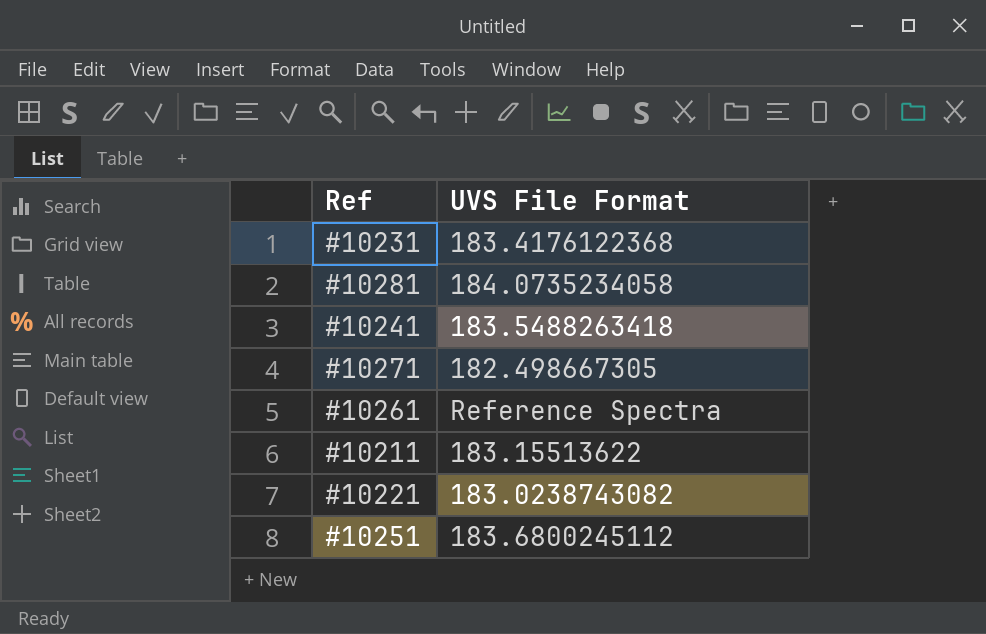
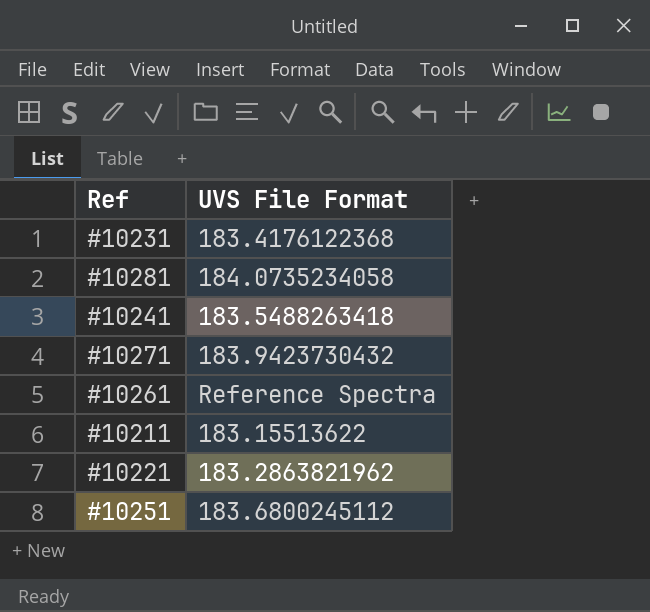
#10271 | UVS File Format: 182.498667305 -> 183.9423730432
#10221 | UVS File Format: 183.0238743082 -> 183.2863821962

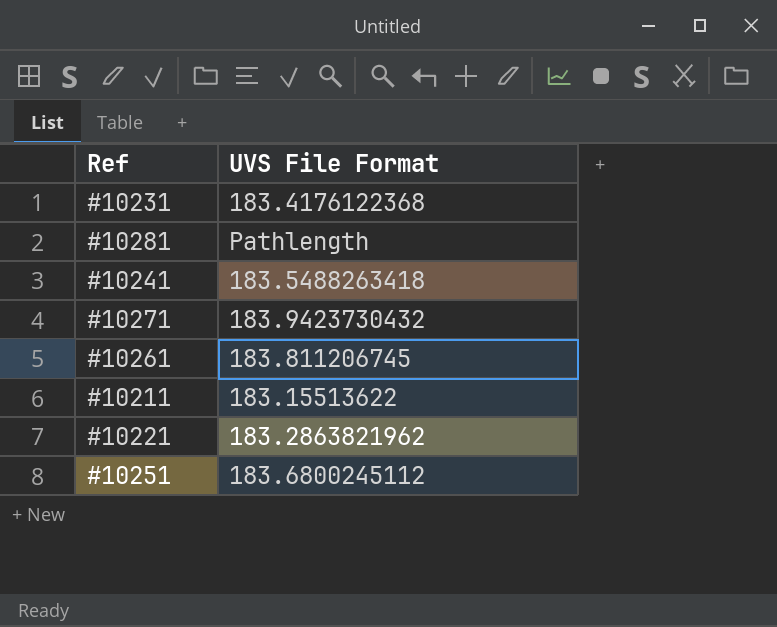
#10281 | UVS File Format: 184.0735234058 -> Pathlength
#10261 | UVS File Format: Reference Spectra -> 183.811206745

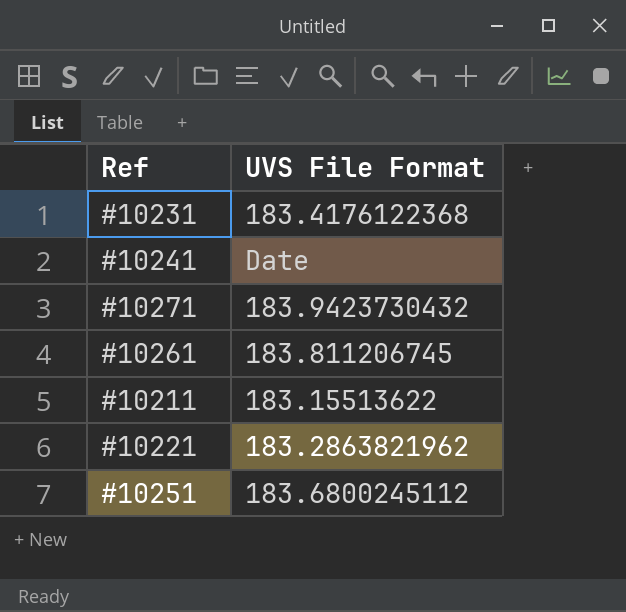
row #10281: Pathlength -> none
#10241 | UVS File Format: 183.5488263418 -> Date

